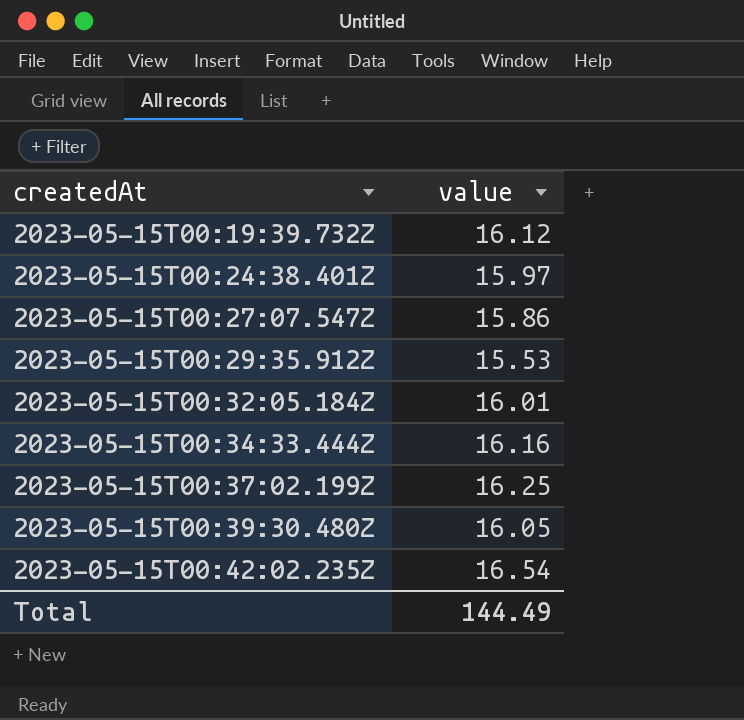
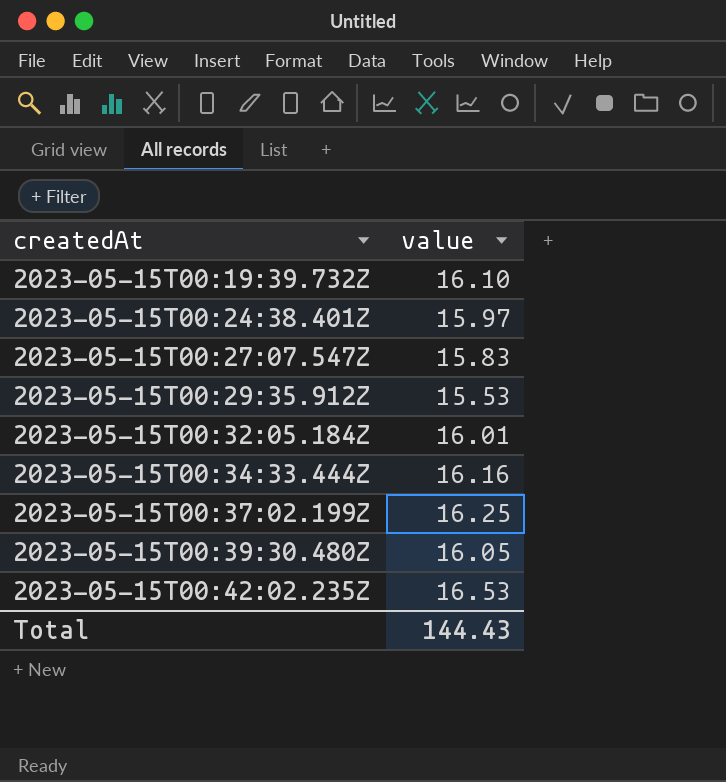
2023-05-15T00:19:39.732Z | value: 16.12 -> 16.10
2023-05-15T00:27:07.547Z | value: 15.86 -> 15.83
2023-05-15T00:42:02.235Z | value: 16.54 -> 16.53
Total | value: 144.49 -> 144.43

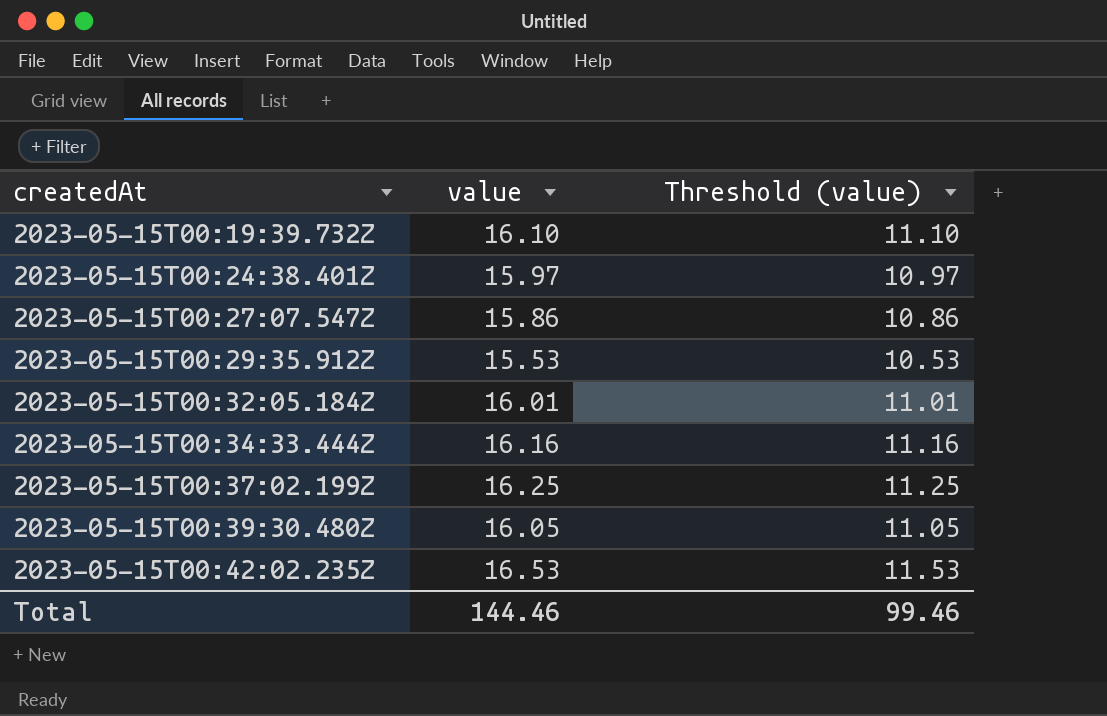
column Threshold (value) | formula: none -> [value] - 5
2023-05-15T00:27:07.547Z | value: 15.83 -> 15.86
Total | value: 144.43 -> 144.46

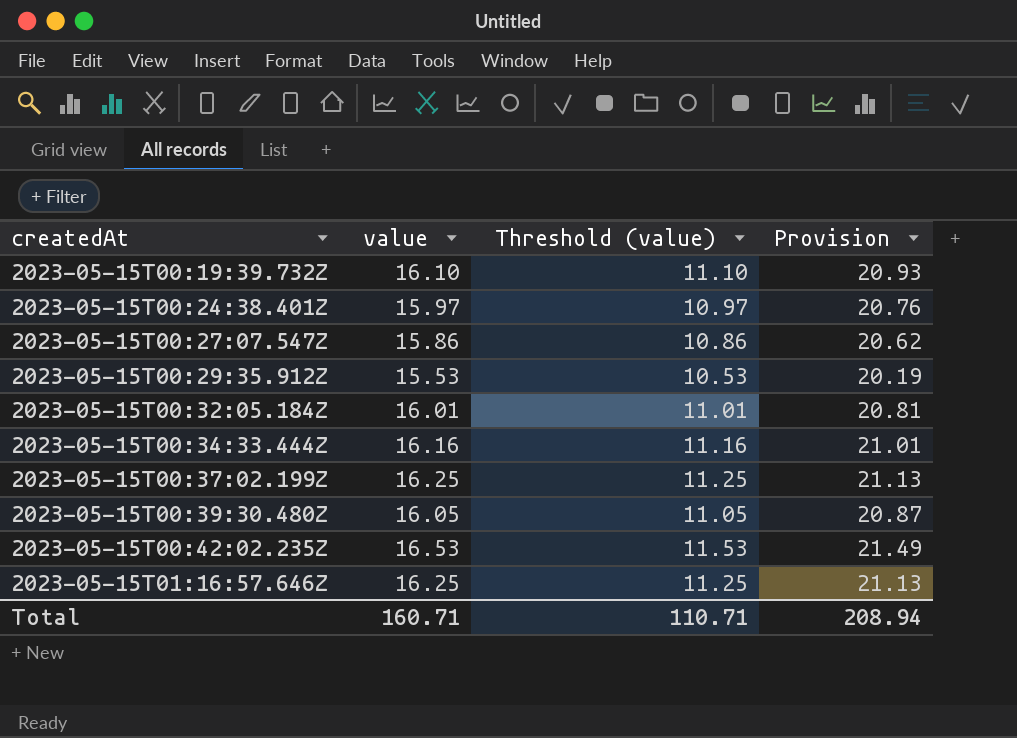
column Provision | formula: none -> [value] * 1.3
row 2023-05-15T01:16:57.646Z: none -> 16.25 | 11.25 | 21.13
Total | value: 144.46 -> 160.71
Total | Threshold (value): 99.46 -> 110.71

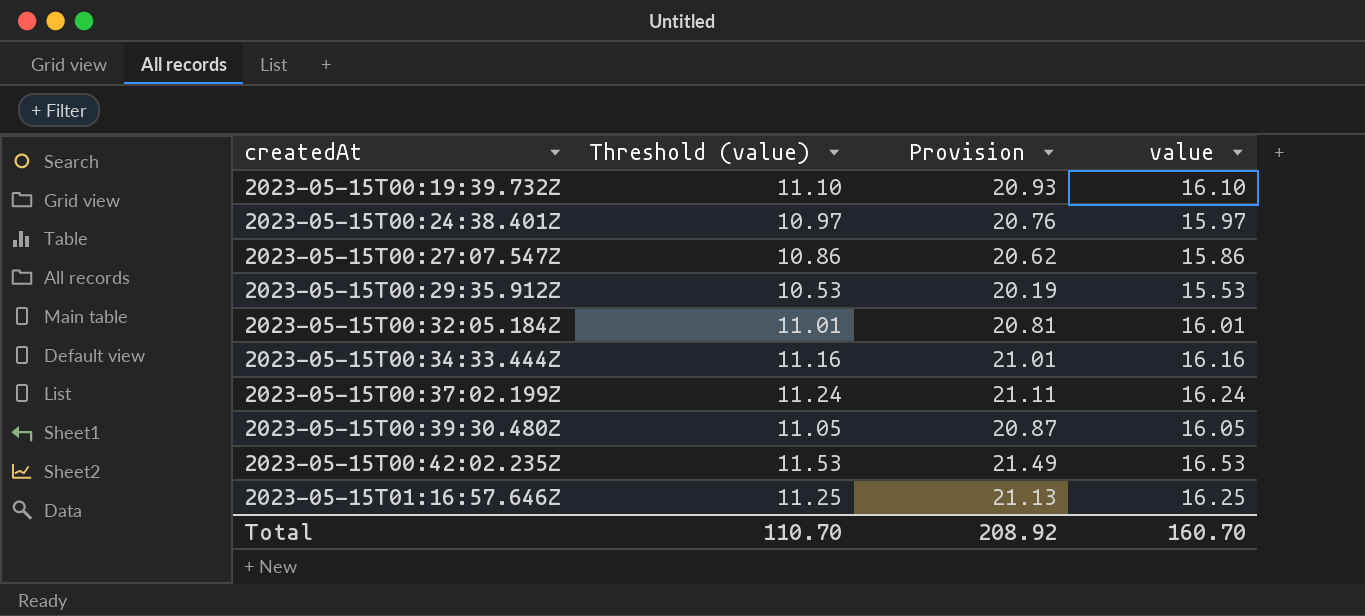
column value | position: 2 -> 4
2023-05-15T00:37:02.199Z | Threshold (value): 11.25 -> 11.24
2023-05-15T00:37:02.199Z | Provision: 21.13 -> 21.11
2023-05-15T00:37:02.199Z | value: 16.25 -> 16.24
Total | Threshold (value): 110.71 -> 110.70
Total | Provision: 208.94 -> 208.92
Total | value: 160.71 -> 160.70

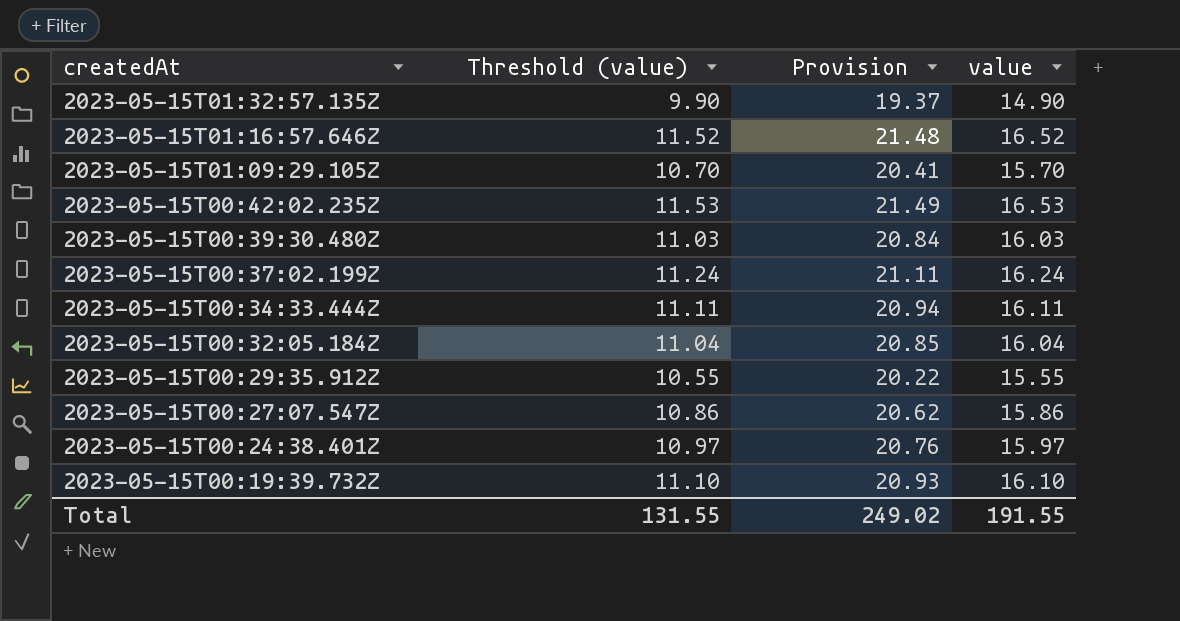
row order: createdAt ascending -> createdAt descending
row 2023-05-15T01:32:57.135Z: none -> 9.90 | 19.37 | 14.90
2023-05-15T01:16:57.646Z | Threshold (value): 11.25 -> 11.52
2023-05-15T01:16:57.646Z | Provision: 21.13 -> 21.48
2023-05-15T01:16:57.646Z | value: 16.25 -> 16.52
row 2023-05-15T01:09:29.105Z: none -> 10.70 | 20.41 | 15.70
2023-05-15T00:39:30.480Z | Threshold (value): 11.05 -> 11.03
2023-05-15T00:39:30.480Z | Provision: 20.87 -> 20.84
2023-05-15T00:39:30.480Z | value: 16.05 -> 16.03
2023-05-15T00:34:33.444Z | Threshold (value): 11.16 -> 11.11
2023-05-15T00:34:33.444Z | Provision: 21.01 -> 20.94
2023-05-15T00:34:33.444Z | value: 16.16 -> 16.11
2023-05-15T00:32:05.184Z | Threshold (value): 11.01 -> 11.04
2023-05-15T00:32:05.184Z | Provision: 20.81 -> 20.85
2023-05-15T00:32:05.184Z | value: 16.01 -> 16.04
2023-05-15T00:29:35.912Z | Threshold (value): 10.53 -> 10.55
2023-05-15T00:29:35.912Z | Provision: 20.19 -> 20.22
2023-05-15T00:29:35.912Z | value: 15.53 -> 15.55
Total | Threshold (value): 110.70 -> 131.55
Total | Provision: 208.92 -> 249.02
Total | value: 160.70 -> 191.55

